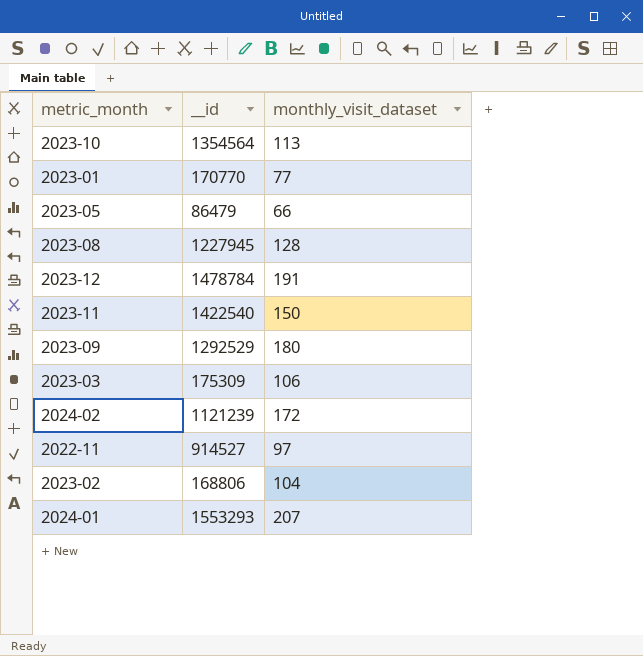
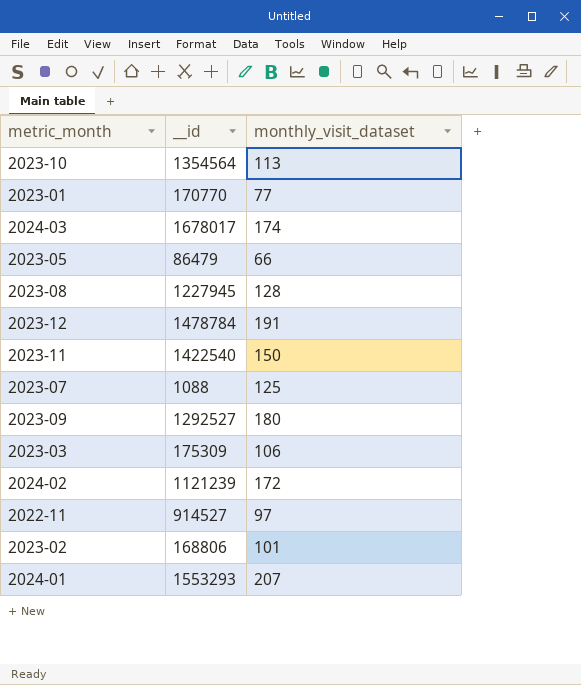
row 2024-03: none -> 1678017 | 174
row 2023-07: none -> 1088 | 125
2023-09 | __id: 1292529 -> 1292527
2023-02 | monthly_visit_dataset: 104 -> 101

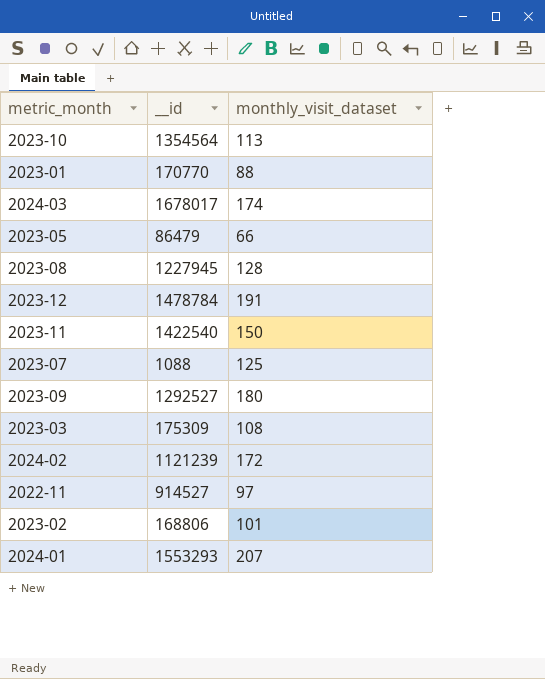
2023-01 | monthly_visit_dataset: 77 -> 88
2023-03 | monthly_visit_dataset: 106 -> 108

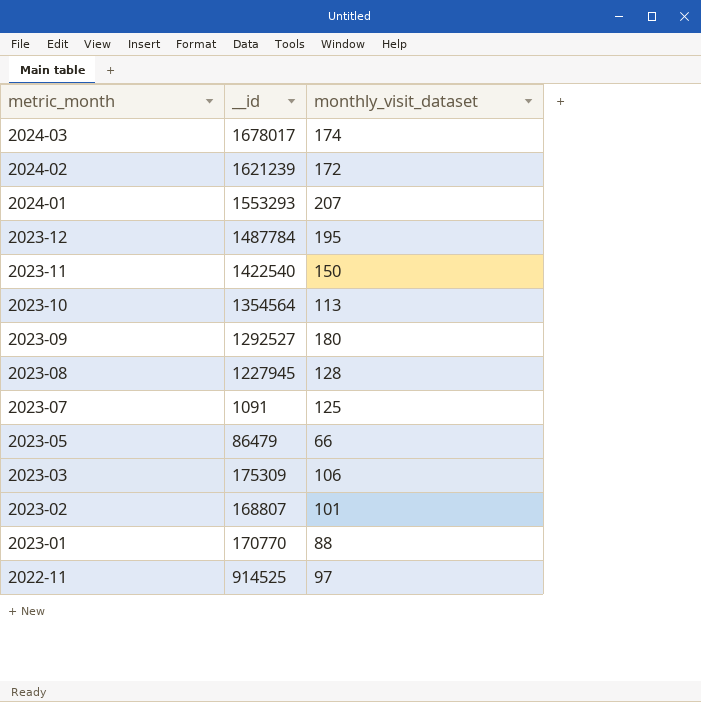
row order: none -> metric_month descending
2024-02 | __id: 1121239 -> 1621239
2023-12 | __id: 1478784 -> 1487784
2023-12 | monthly_visit_dataset: 191 -> 195
2023-07 | __id: 1088 -> 1091
2023-03 | monthly_visit_dataset: 108 -> 106
2023-02 | __id: 168806 -> 168807
2022-11 | __id: 914527 -> 914525

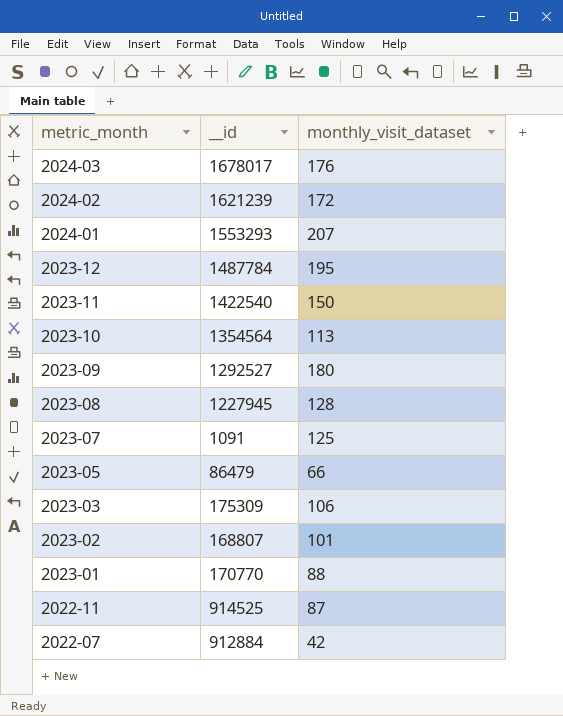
2024-03 | monthly_visit_dataset: 174 -> 176
2022-11 | monthly_visit_dataset: 97 -> 87
row 2022-07: none -> 912884 | 42

